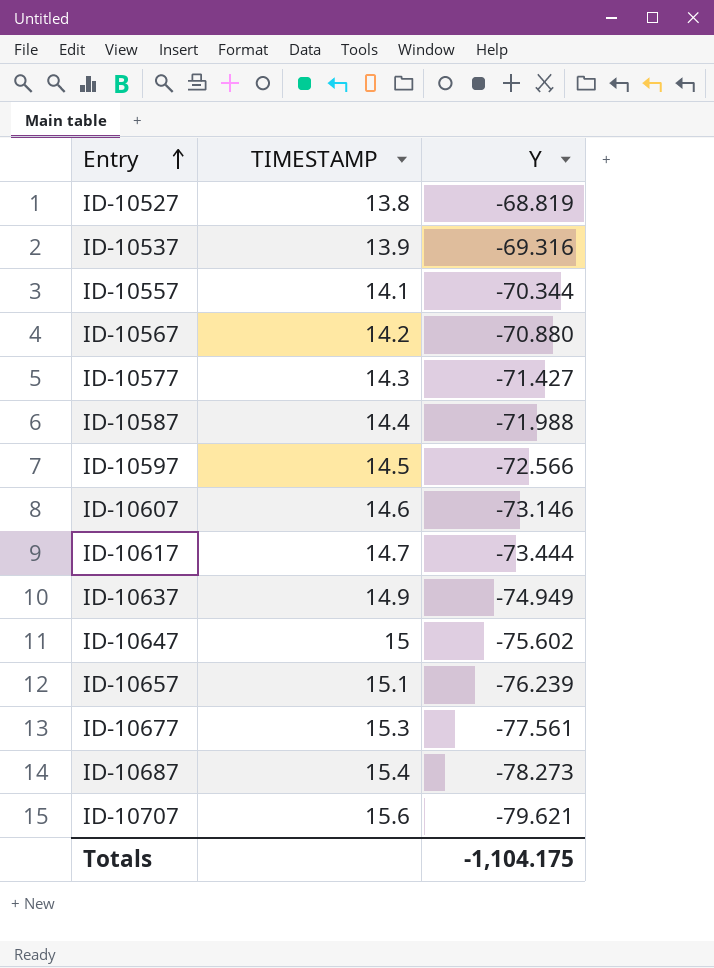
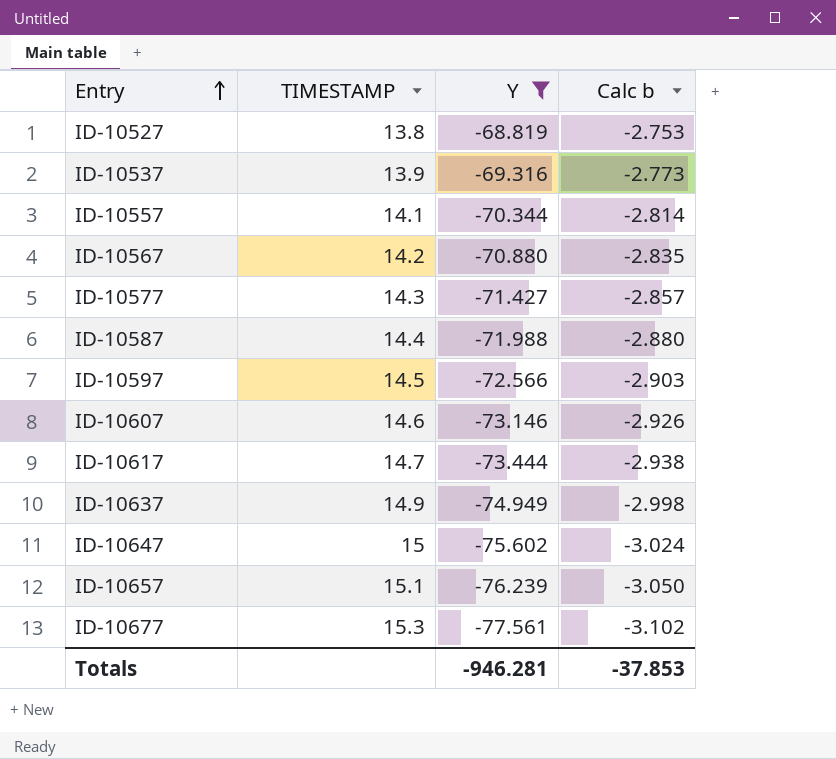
filter: none -> Y >= -77.561
column Calc b | formula: none -> [Y] * 0.04
Totals | Y: -1,104.175 -> -946.281

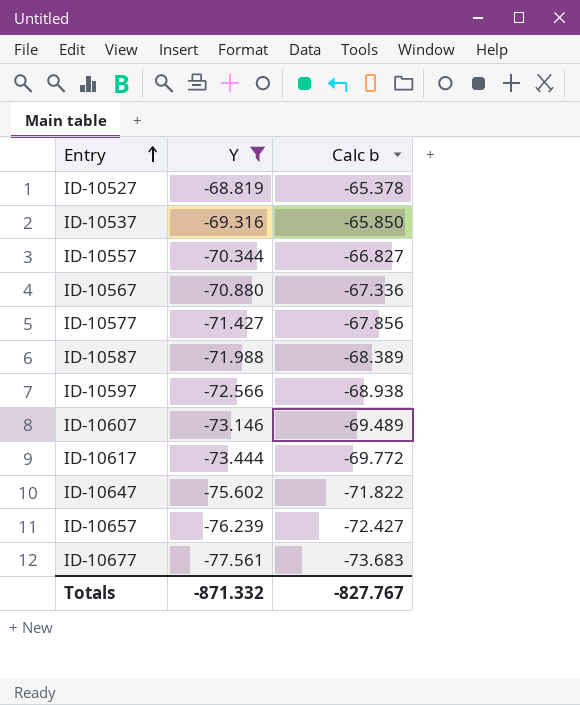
column TIMESTAMP | position: 2 -> none
column Calc b | formula: [Y] * 0.04 -> [Y] * 0.95
row ID-10637: 14.9 | -74.949 | -2.998 -> none
Totals | Y: -946.281 -> -871.332
Totals | Calc b: -37.853 -> -827.767

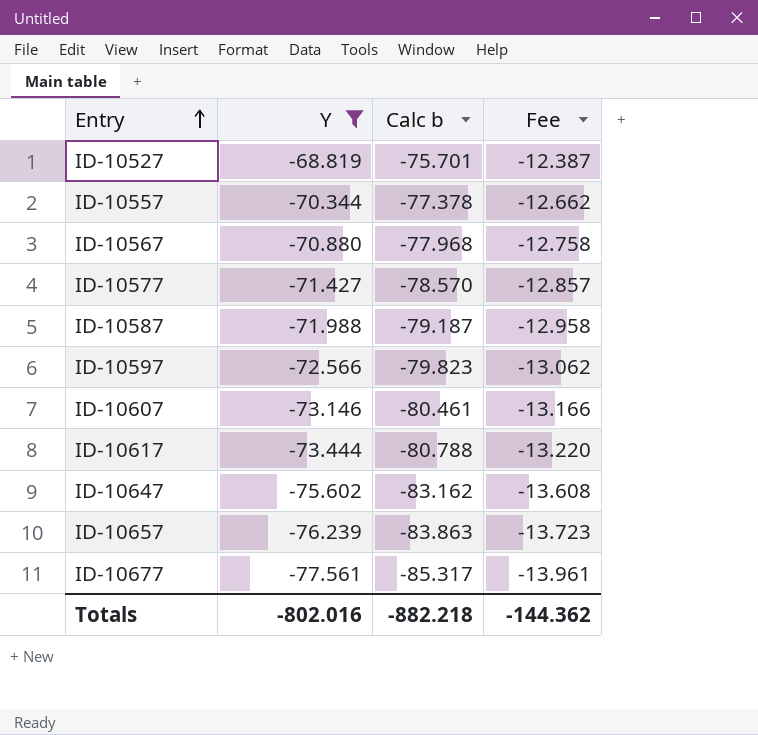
column Calc b | formula: [Y] * 0.95 -> [Y] * 1.1
column Fee | formula: none -> [Y] * 0.18
row ID-10537: -69.316 | -65.850 -> none
Totals | Y: -871.332 -> -802.016
Totals | Calc b: -827.767 -> -882.218

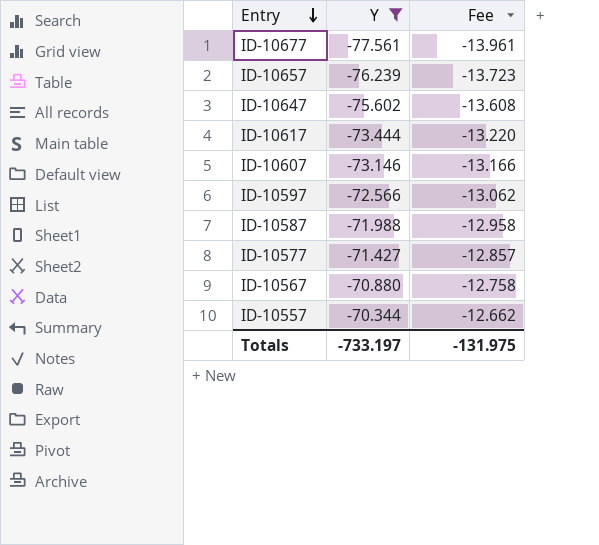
row order: Entry ascending -> Entry descending
column Calc b | formula: [Y] * 1.1 -> none
row ID-10527: -68.819 | -75.701 | -12.387 -> none
Totals | Y: -802.016 -> -733.197
Totals | Fee: -144.362 -> -131.975

